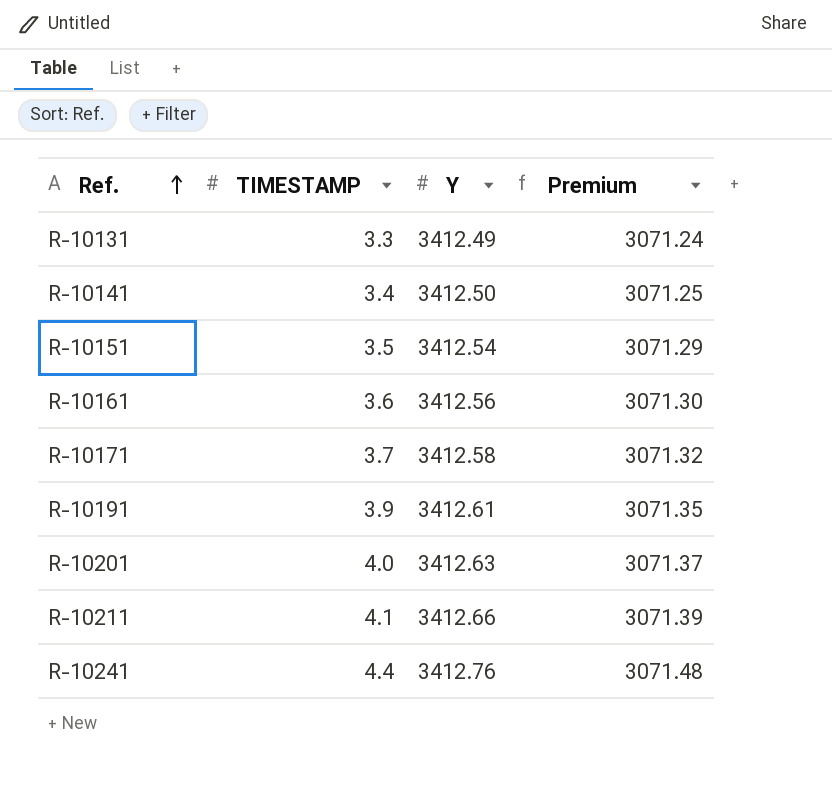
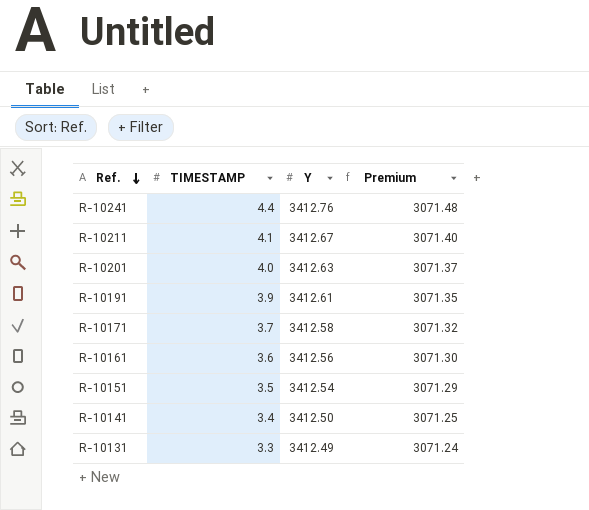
row order: Ref. ascending -> Ref. descending
R-10211 | Y: 3412.66 -> 3412.67
R-10211 | Premium: 3071.39 -> 3071.40

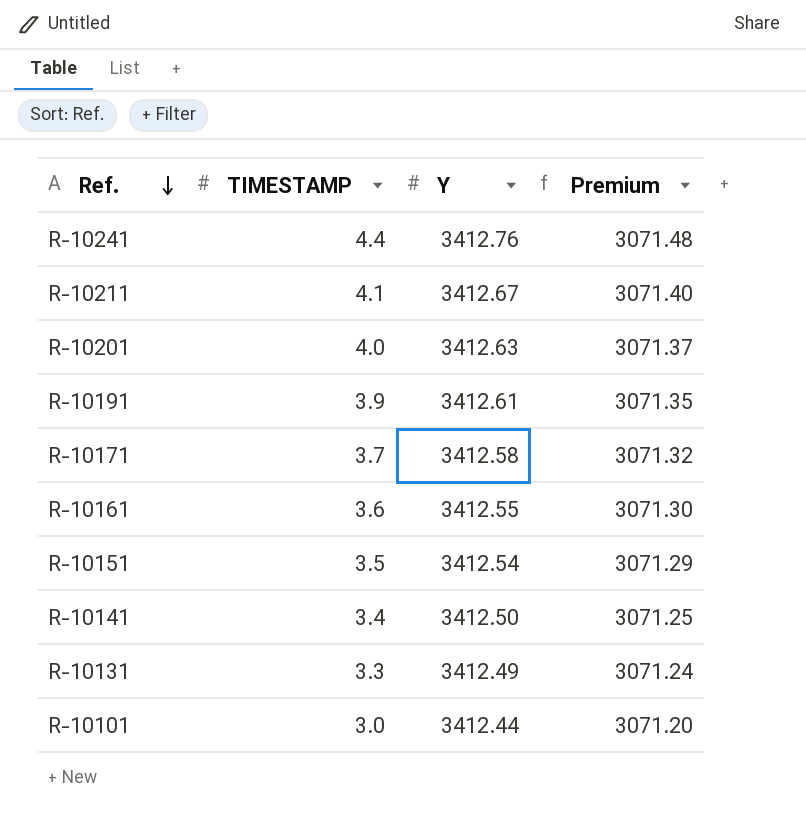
R-10161 | Y: 3412.56 -> 3412.55
row R-10101: none -> 3.0 | 3412.44 | 3071.20

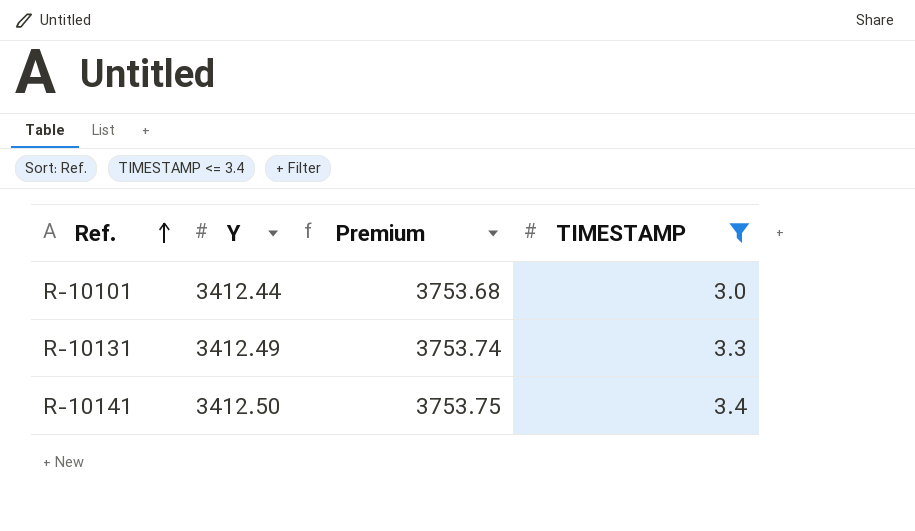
filter: none -> TIMESTAMP <= 3.4
row order: Ref. descending -> Ref. ascending
column Premium | formula: [Y] * 0.9 -> [Y] * 1.1
column TIMESTAMP | position: 2 -> 4

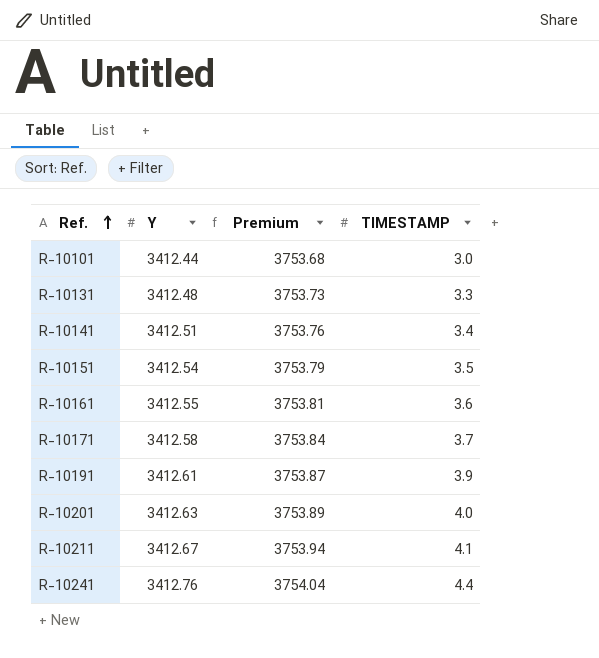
filter: TIMESTAMP <= 3.4 -> none
R-10131 | Y: 3412.49 -> 3412.48
R-10131 | Premium: 3753.74 -> 3753.73
R-10141 | Y: 3412.50 -> 3412.51
R-10141 | Premium: 3753.75 -> 3753.76

